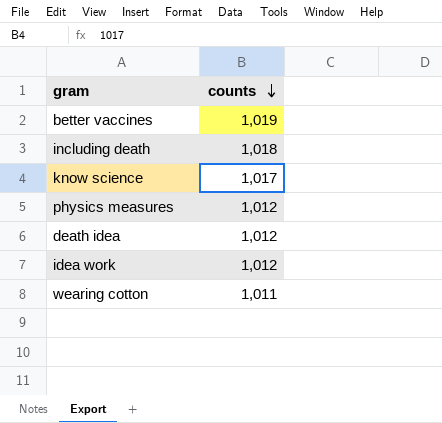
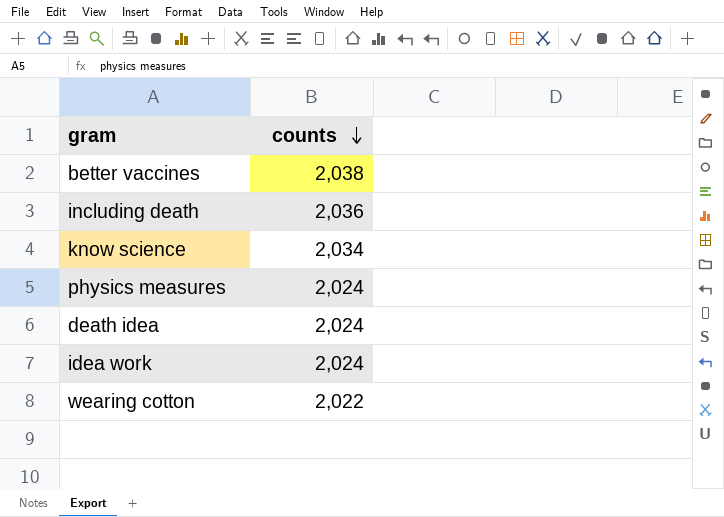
better vaccines | counts: 1,019 -> 2,038
including death | counts: 1,018 -> 2,036
know science | counts: 1,017 -> 2,034
physics measures | counts: 1,012 -> 2,024
death idea | counts: 1,012 -> 2,024
idea work | counts: 1,012 -> 2,024
wearing cotton | counts: 1,011 -> 2,022

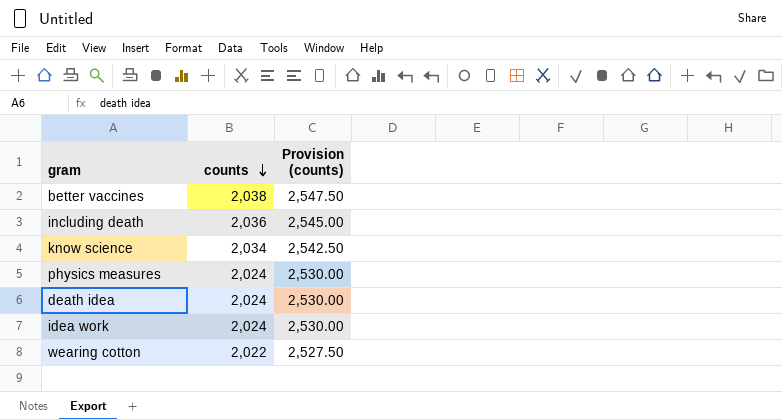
column Provision (counts) | formula: none -> [counts] * 1.25

